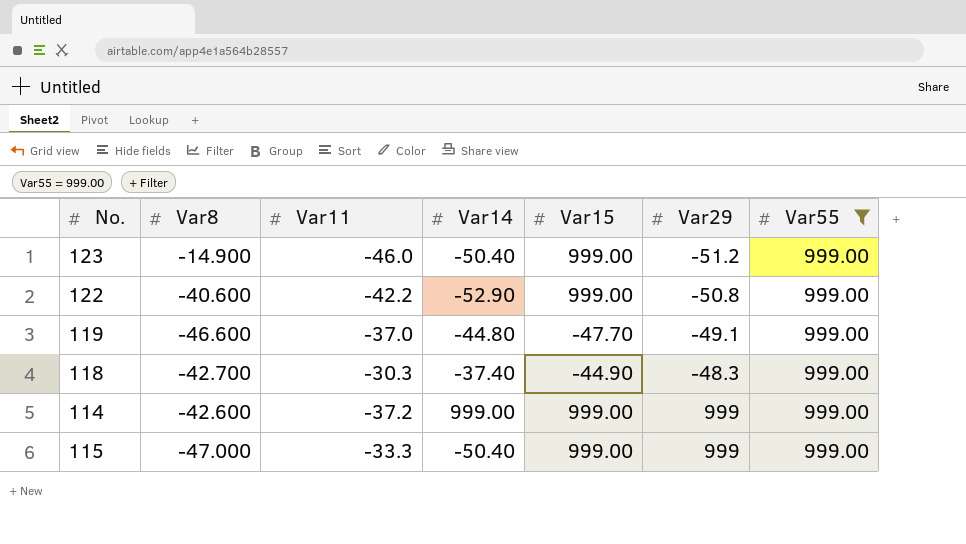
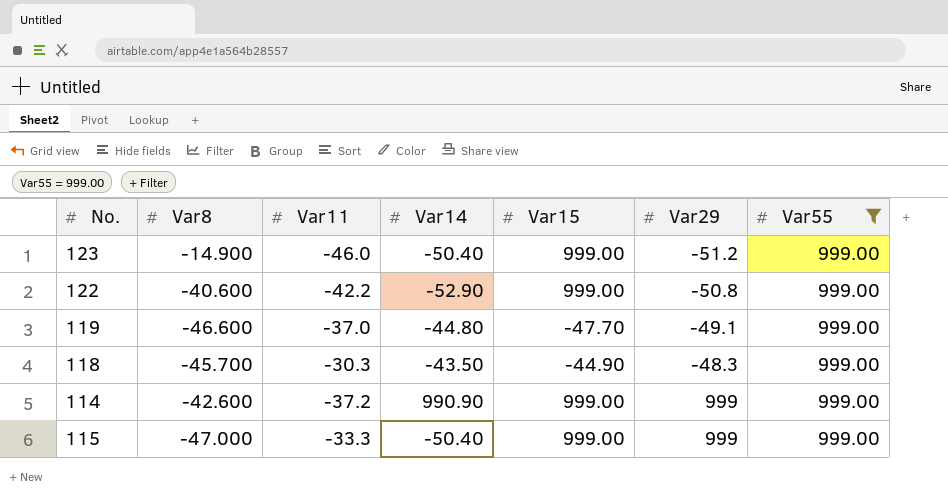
118 | Var8: -42.700 -> -45.700
118 | Var14: -37.40 -> -43.50
114 | Var14: 999.00 -> 990.90

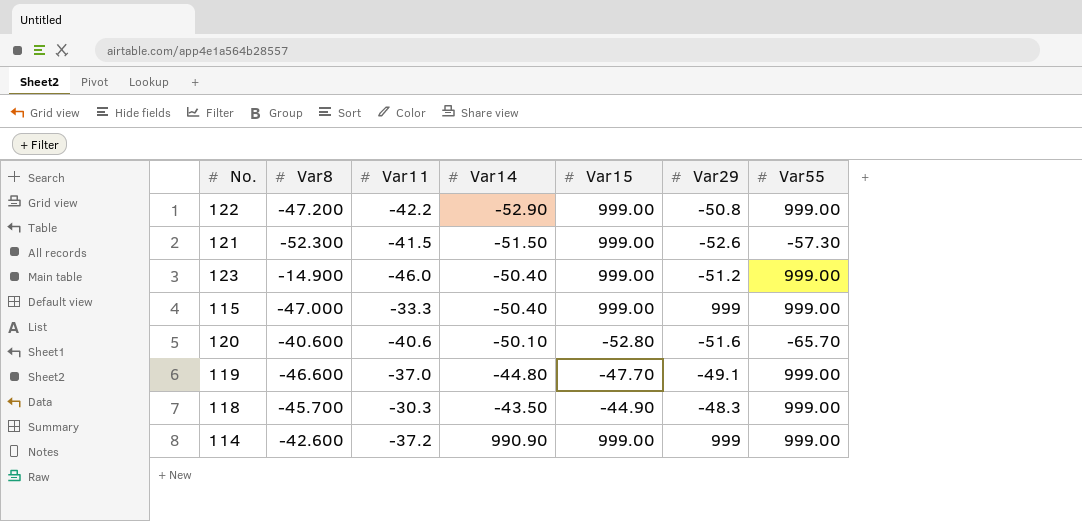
filter: Var55 = 999.00 -> none
row order: Var29 ascending -> Var14 ascending
122 | Var8: -40.600 -> -47.200

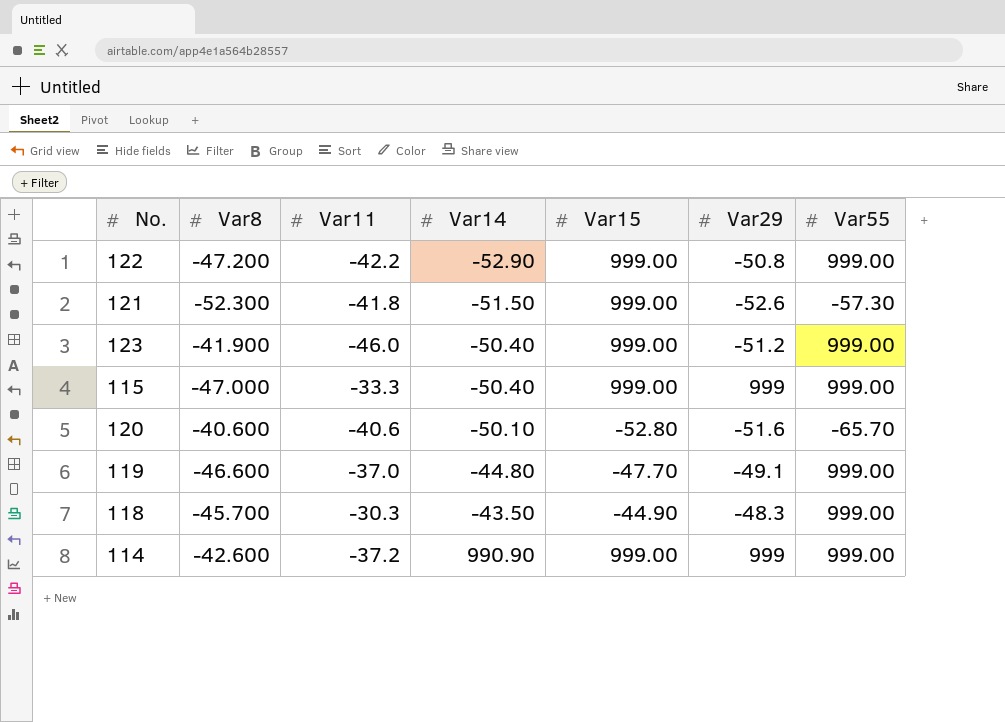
121 | Var11: -41.5 -> -41.8
123 | Var8: -14.900 -> -41.900

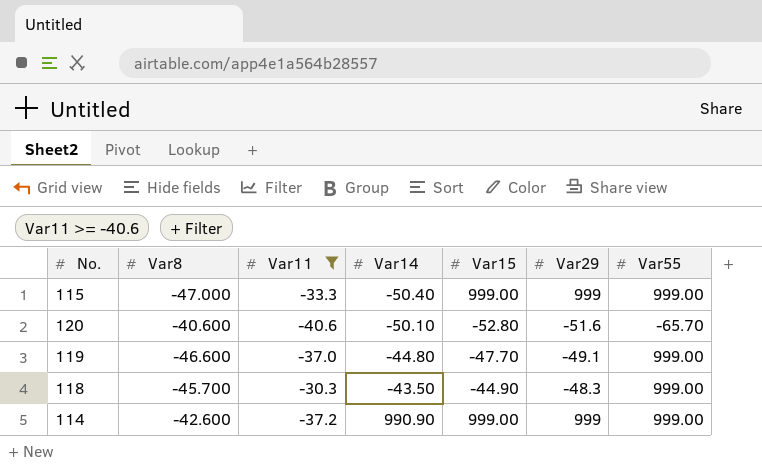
filter: none -> Var11 >= -40.6

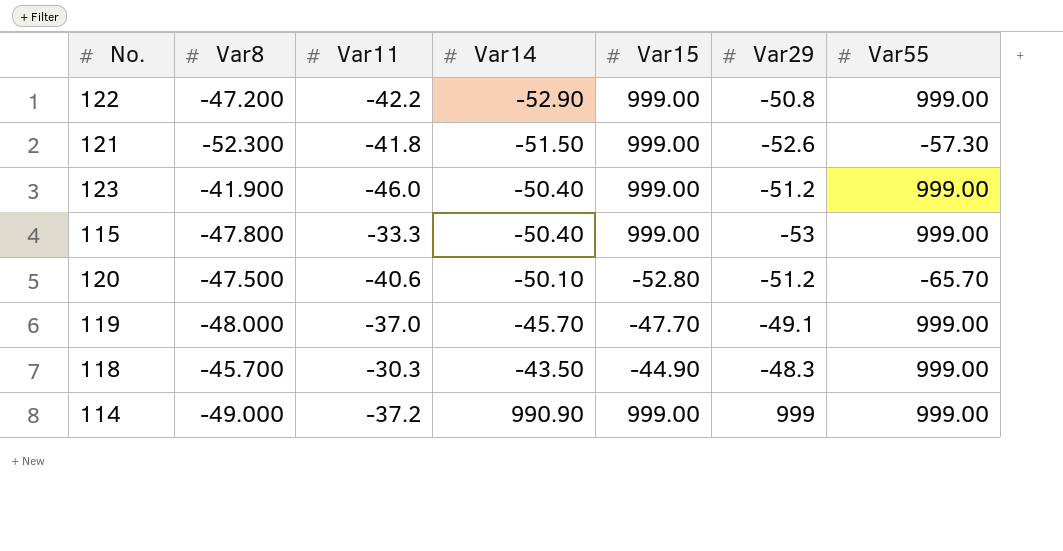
filter: Var11 >= -40.6 -> none
115 | Var8: -47.000 -> -47.800
115 | Var29: 999 -> -53
120 | Var8: -40.600 -> -47.500
120 | Var29: -51.6 -> -51.2
119 | Var8: -46.600 -> -48.000
119 | Var14: -44.80 -> -45.70
114 | Var8: -42.600 -> -49.000

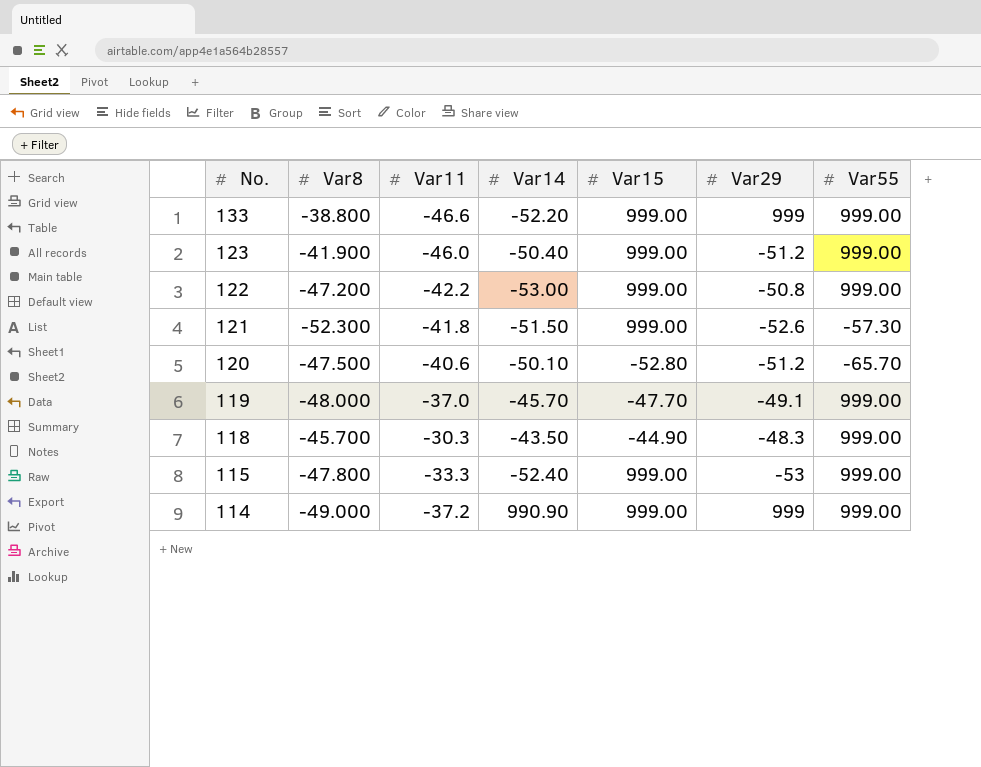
row order: Var14 ascending -> No. descending
row 133: none -> -38.800 | -46.6 | -52.20 | 999.00 | 999 | 999.00
122 | Var14: -52.90 -> -53.00
115 | Var14: -50.40 -> -52.40

